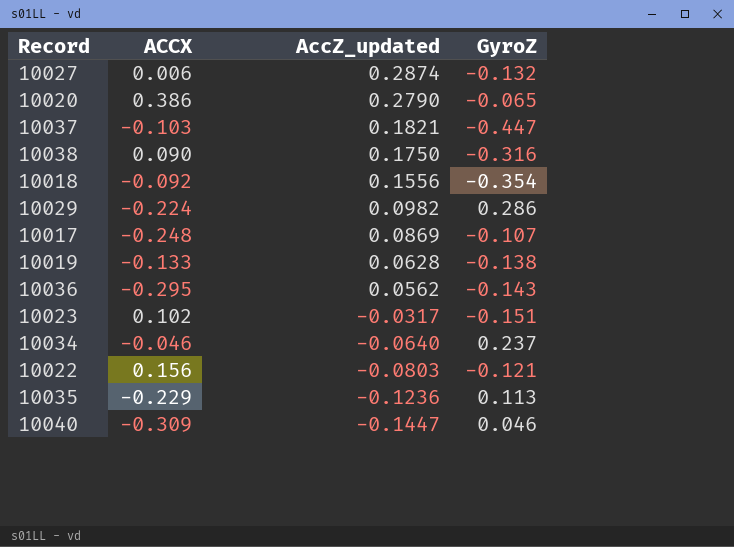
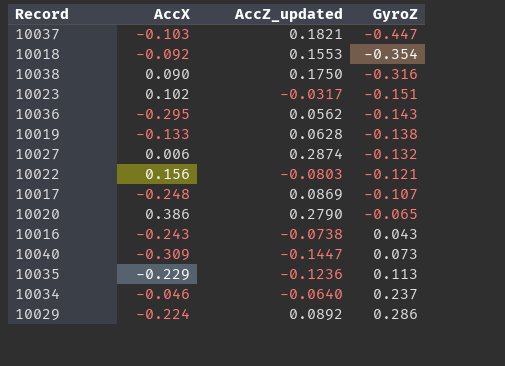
row order: AccZ_updated descending -> GyroZ ascending
column name: ACCX -> AccX
10018 | AccZ_updated: 0.1556 -> 0.1553
row 10016: none -> -0.243 | -0.0738 | 0.043
10040 | GyroZ: 0.046 -> 0.073
10029 | AccZ_updated: 0.0982 -> 0.0892

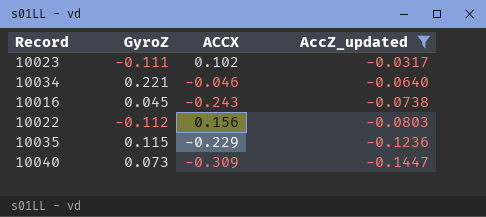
filter: none -> AccZ_updated <= -0.0317
row order: GyroZ ascending -> AccZ_updated descending
column GyroZ | position: 4 -> 2
column name: AccX -> ACCX
10023 | GyroZ: -0.151 -> -0.111
10034 | GyroZ: 0.237 -> 0.221
10016 | GyroZ: 0.043 -> 0.045
10022 | GyroZ: -0.121 -> -0.112
10035 | GyroZ: 0.113 -> 0.115

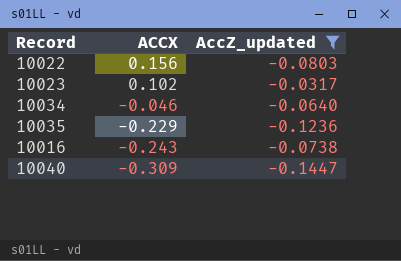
row order: AccZ_updated descending -> ACCX descending
column GyroZ | position: 2 -> none

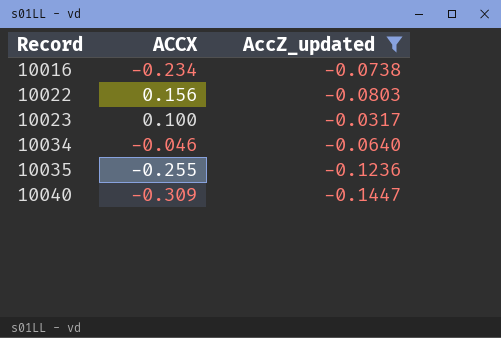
row order: ACCX descending -> Record ascending
10016 | ACCX: -0.243 -> -0.234
10023 | ACCX: 0.102 -> 0.100
10035 | ACCX: -0.229 -> -0.255

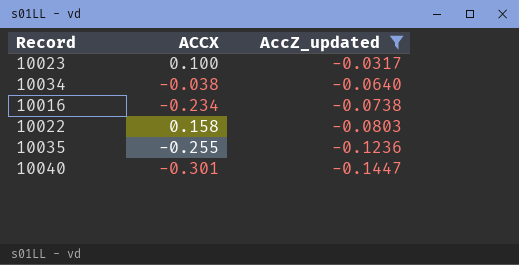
row order: Record ascending -> AccZ_updated descending
10034 | ACCX: -0.046 -> -0.038
10022 | ACCX: 0.156 -> 0.158
10040 | ACCX: -0.309 -> -0.301

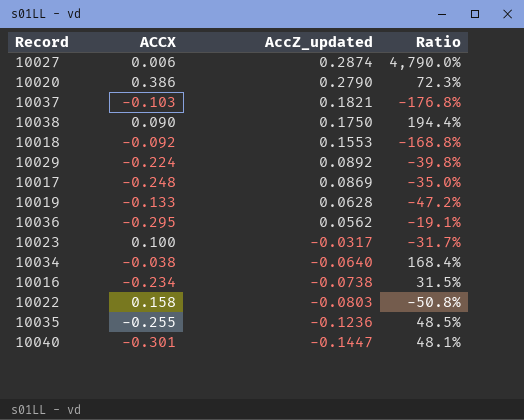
filter: AccZ_updated <= -0.0317 -> none
column Ratio | formula: none -> [AccZ_updated] / [ACCX]

